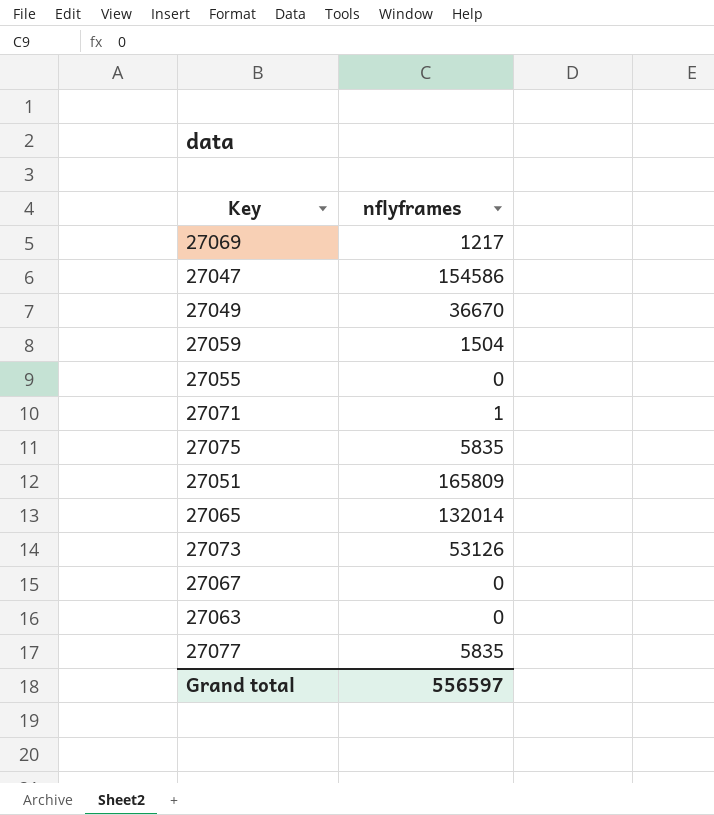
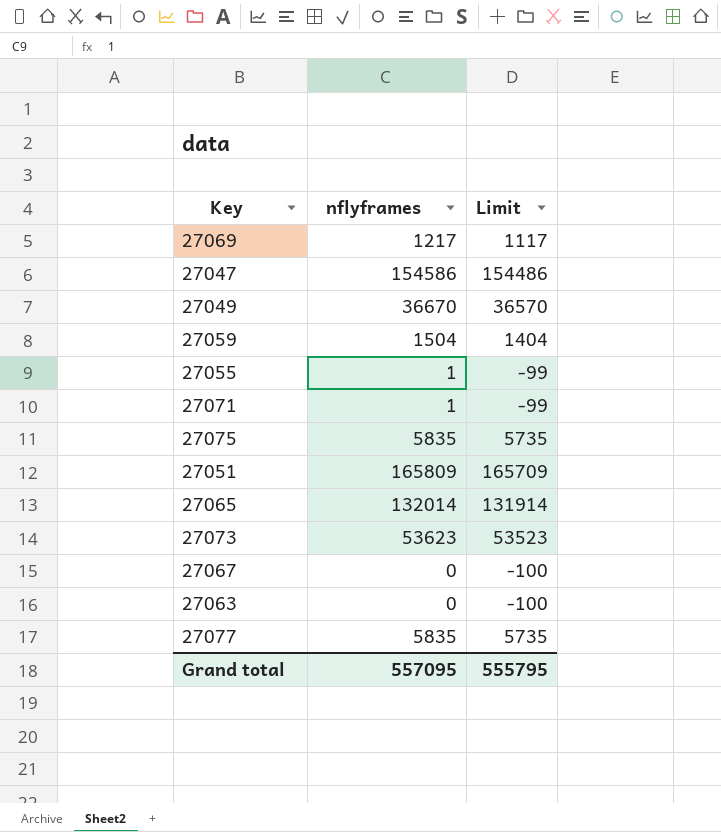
column Limit | formula: none -> [nflyframes] - 100
27055 | nflyframes: 0 -> 1
27073 | nflyframes: 53126 -> 53623
Grand total | nflyframes: 556597 -> 557095

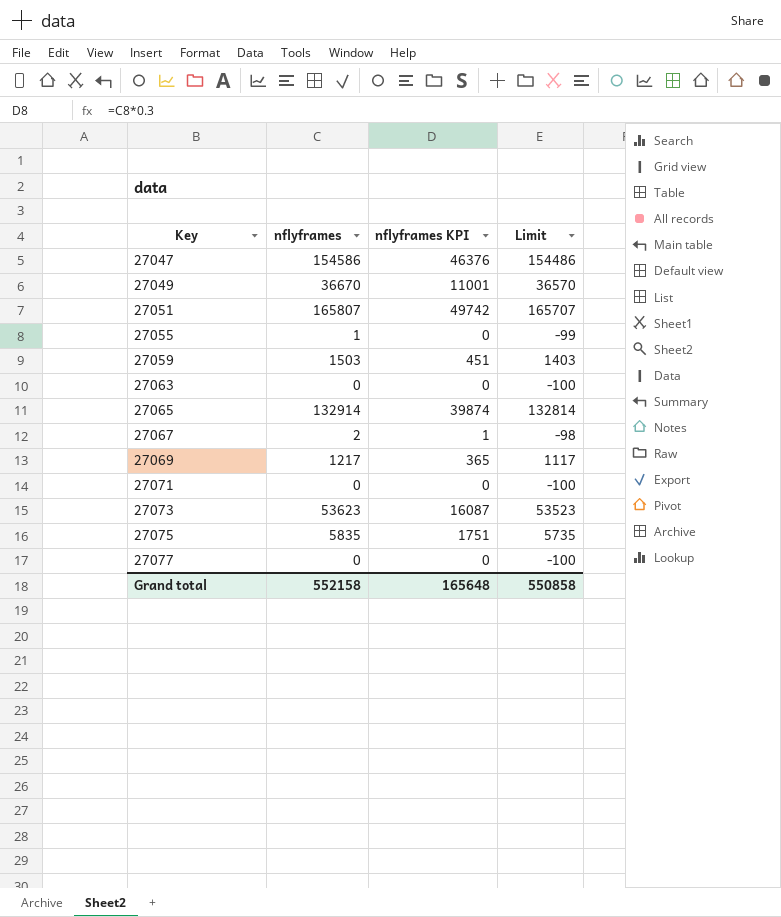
row order: none -> Key ascending
column nflyframes KPI | formula: none -> [nflyframes] * 0.3
27051 | nflyframes: 165809 -> 165807
27051 | Limit: 165709 -> 165707
27059 | nflyframes: 1504 -> 1503
27059 | Limit: 1404 -> 1403
27065 | nflyframes: 132014 -> 132914
27065 | Limit: 131914 -> 132814
27067 | nflyframes: 0 -> 2
27067 | Limit: -100 -> -98
27071 | nflyframes: 1 -> 0
27071 | Limit: -99 -> -100
27077 | nflyframes: 5835 -> 0
27077 | Limit: 5735 -> -100
Grand total | nflyframes: 557095 -> 552158
Grand total | Limit: 555795 -> 550858

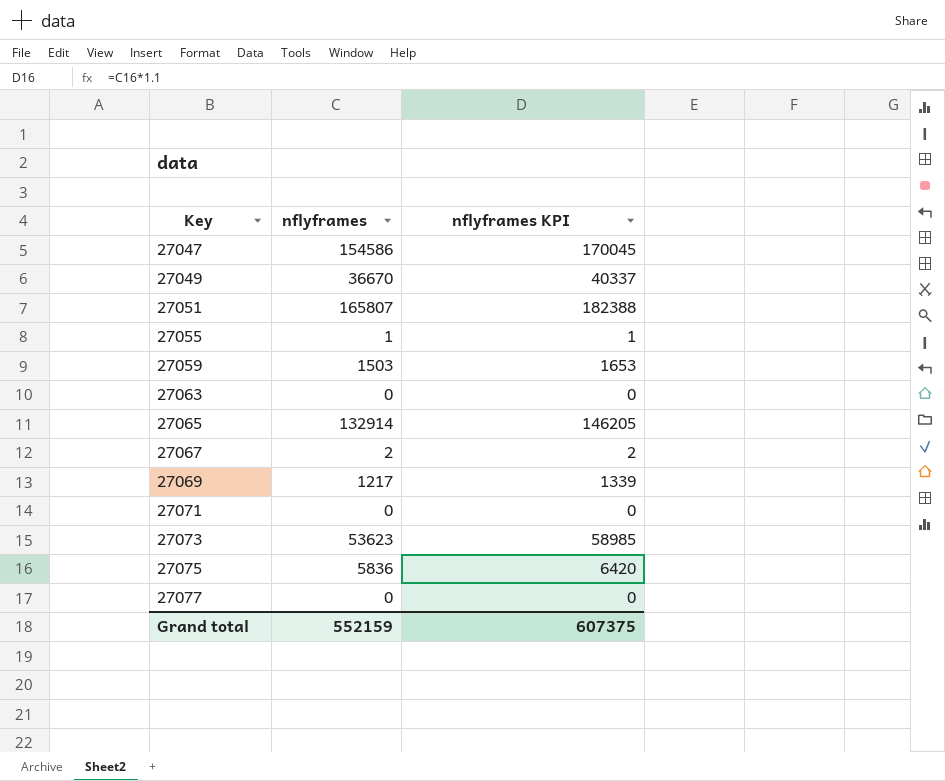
column Limit | formula: [nflyframes] - 100 -> none
column nflyframes KPI | formula: [nflyframes] * 0.3 -> [nflyframes] * 1.1
27075 | nflyframes: 5835 -> 5836
Grand total | nflyframes: 552158 -> 552159
Grand total | nflyframes KPI: 165648 -> 607375

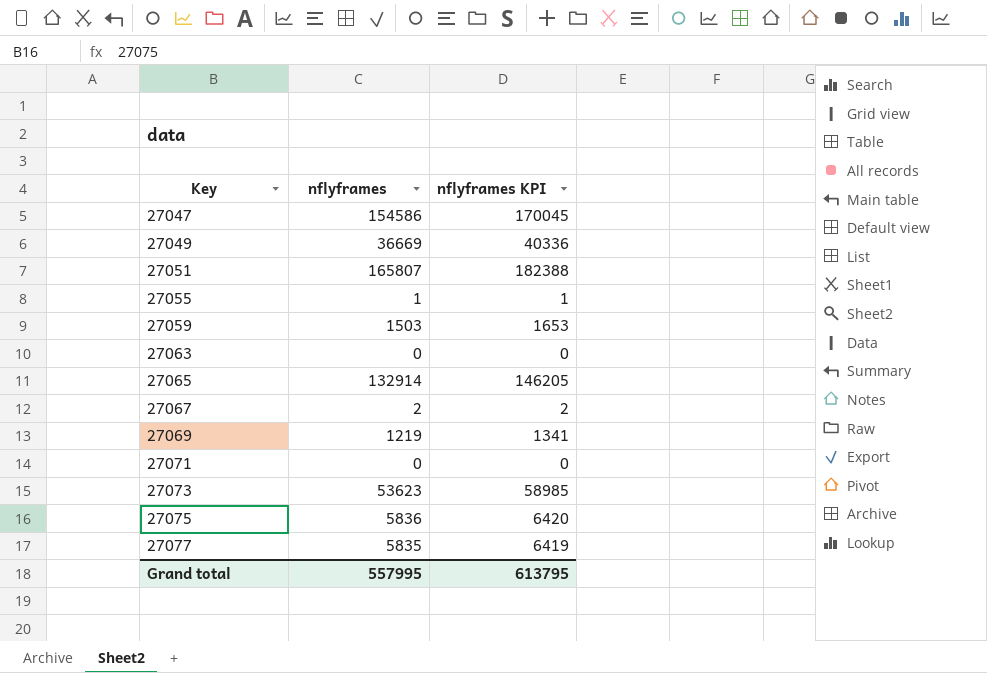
27049 | nflyframes: 36670 -> 36669
27049 | nflyframes KPI: 40337 -> 40336
27069 | nflyframes: 1217 -> 1219
27069 | nflyframes KPI: 1339 -> 1341
27077 | nflyframes: 0 -> 5835
27077 | nflyframes KPI: 0 -> 6419
Grand total | nflyframes: 552159 -> 557995
Grand total | nflyframes KPI: 607375 -> 613795

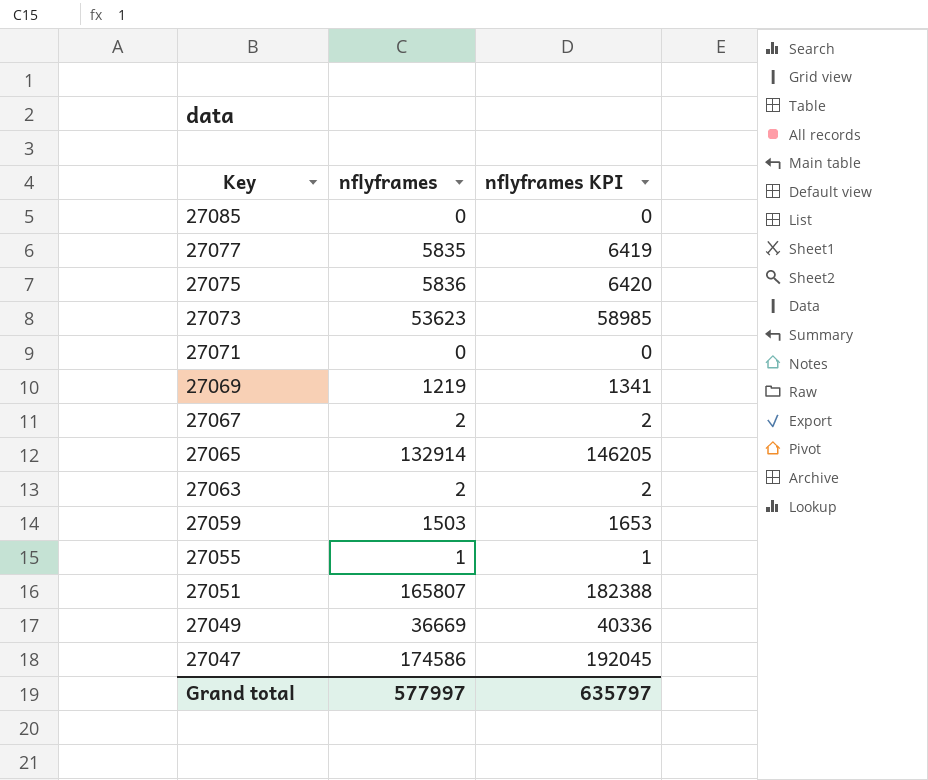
row order: Key ascending -> Key descending
row 27085: none -> 0 | 0
27063 | nflyframes: 0 -> 2
27063 | nflyframes KPI: 0 -> 2
27047 | nflyframes: 154586 -> 174586
27047 | nflyframes KPI: 170045 -> 192045
Grand total | nflyframes: 557995 -> 577997
Grand total | nflyframes KPI: 613795 -> 635797

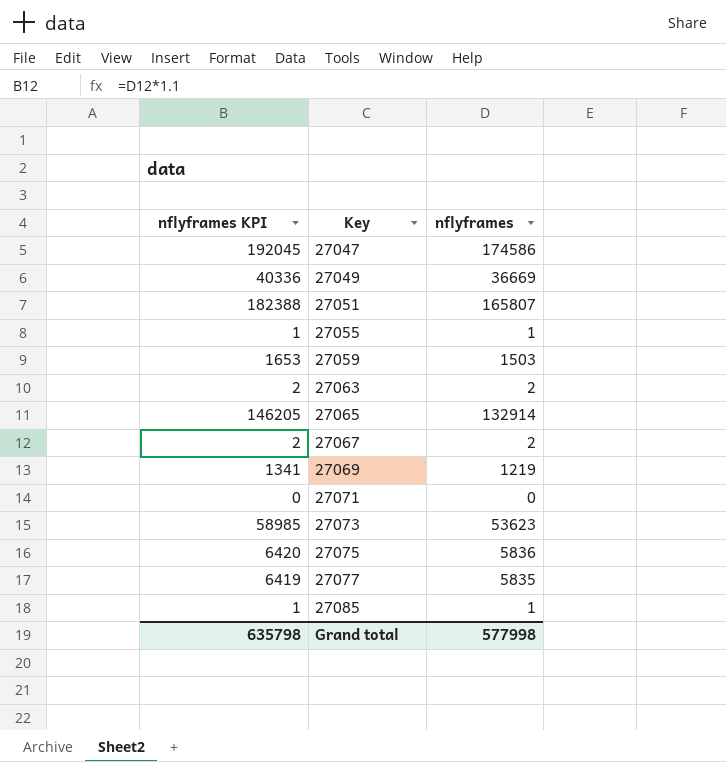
row order: Key descending -> Key ascending
column nflyframes KPI | position: 3 -> 1
27085 | nflyframes KPI: 0 -> 1
27085 | nflyframes: 0 -> 1
Grand total | nflyframes KPI: 635797 -> 635798
Grand total | nflyframes: 577997 -> 577998

